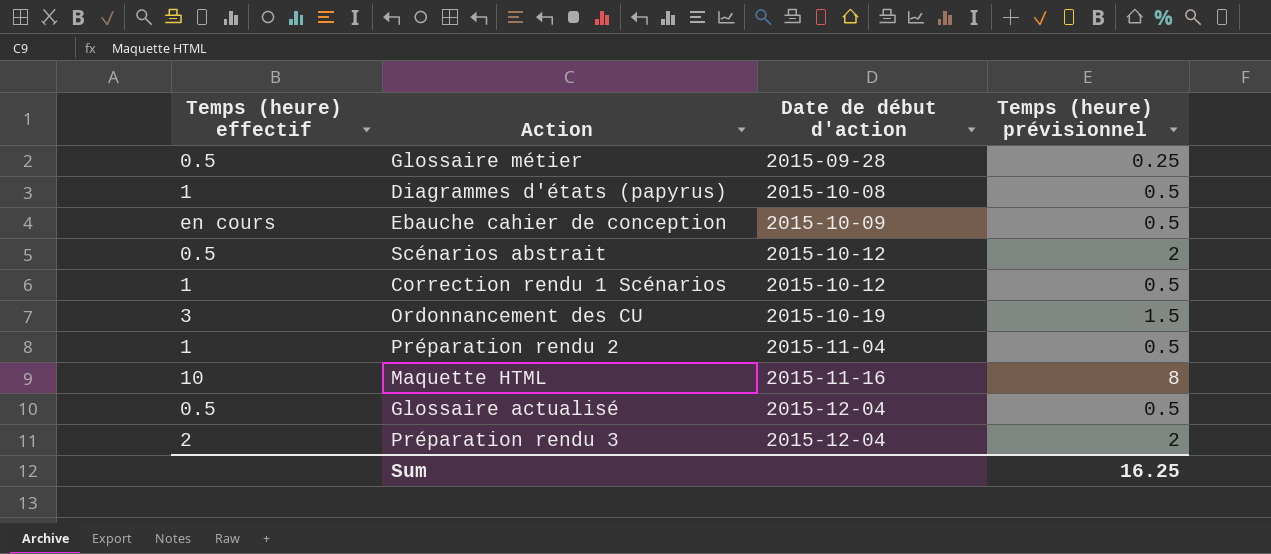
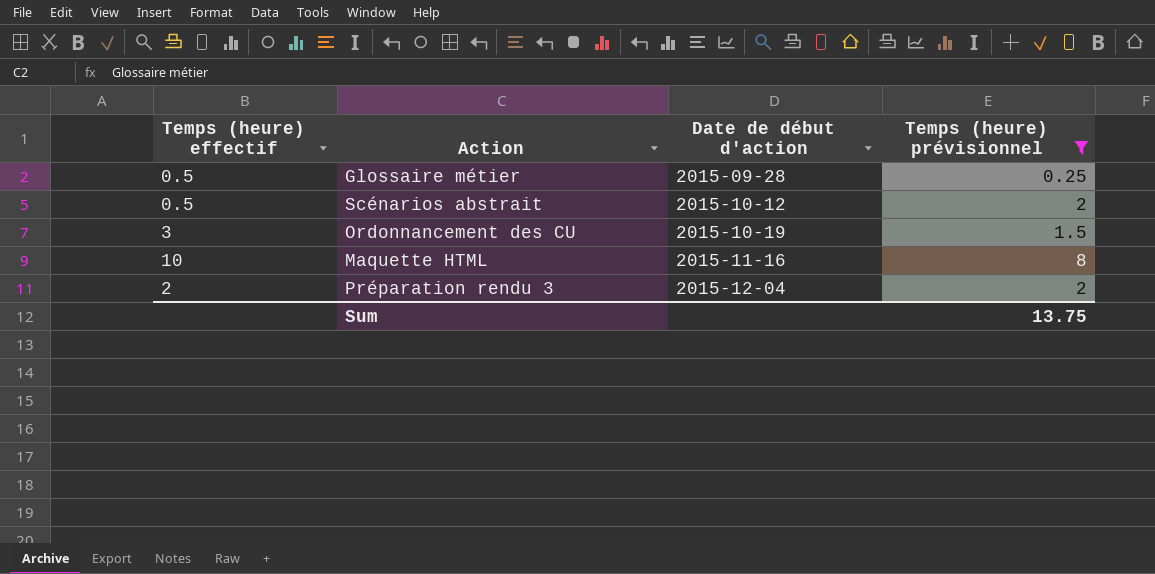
filter: none -> Temps (heure) prévisionnel != 0.5
Sum | Temps (heure) prévisionnel: 16.25 -> 13.75

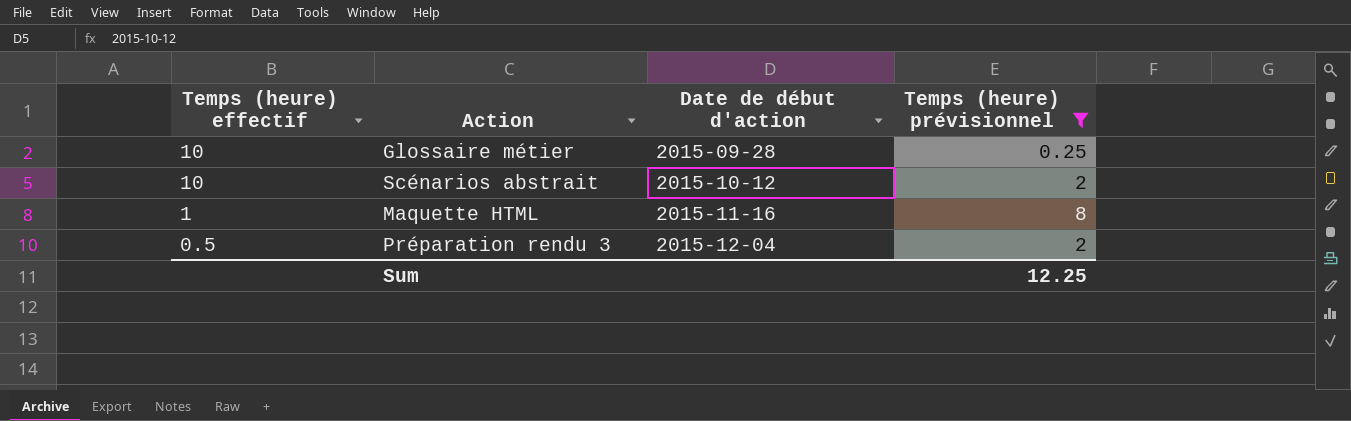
row Ordonnancement des CU: 3 | 2015-10-19 | 1.5 -> none
Glossaire métier | Temps (heure) effectif: 0.5 -> 10
Scénarios abstrait | Temps (heure) effectif: 0.5 -> 10
Maquette HTML | Temps (heure) effectif: 10 -> 1
Préparation rendu 3 | Temps (heure) effectif: 2 -> 0.5
Sum | Temps (heure) prévisionnel: 13.75 -> 12.25

